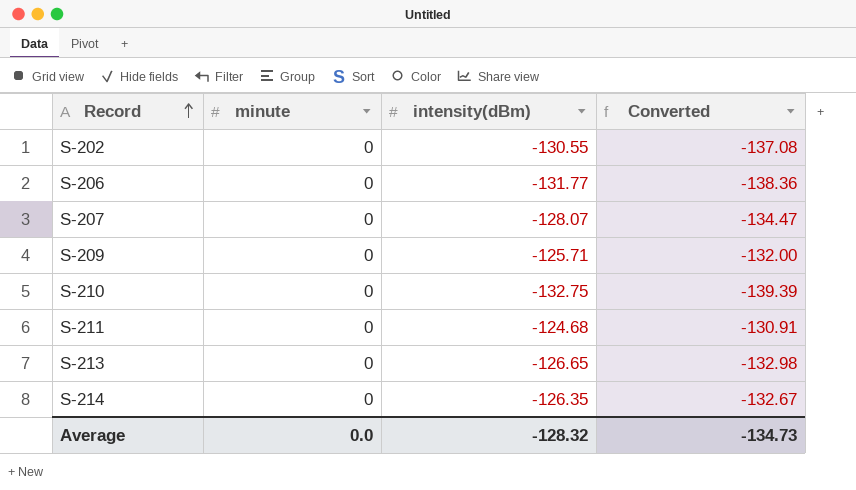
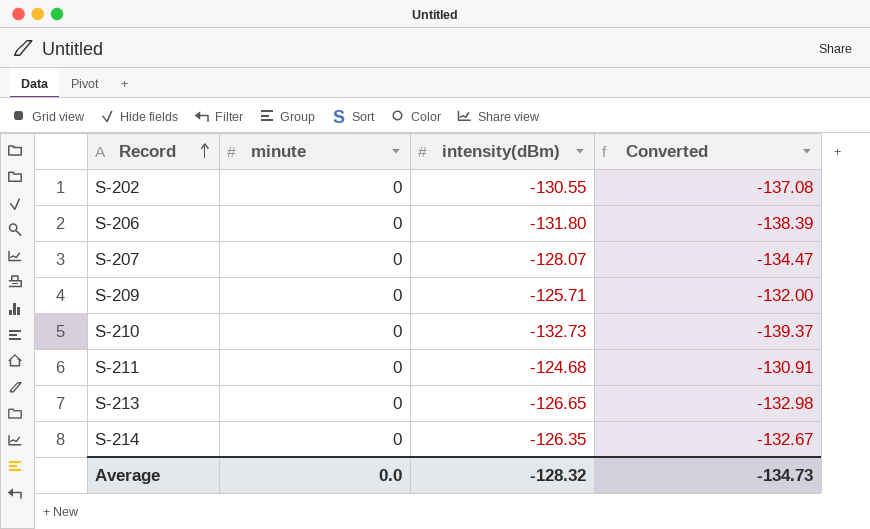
S-206 | intensity(dBm): -131.77 -> -131.80
S-206 | Converted: -138.36 -> -138.39
S-210 | intensity(dBm): -132.75 -> -132.73
S-210 | Converted: -139.39 -> -139.37

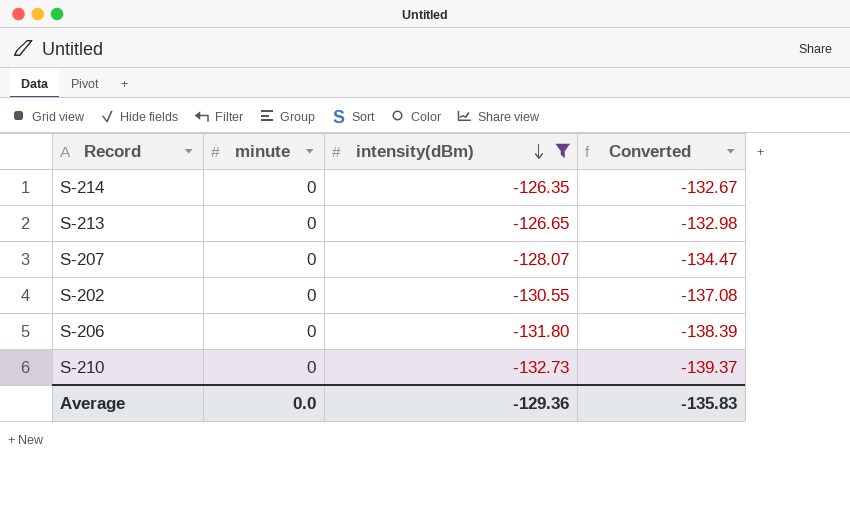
filter: none -> intensity(dBm) <= -126.35
row order: Record ascending -> intensity(dBm) descending
Average | intensity(dBm): -128.32 -> -129.36
Average | Converted: -134.73 -> -135.83

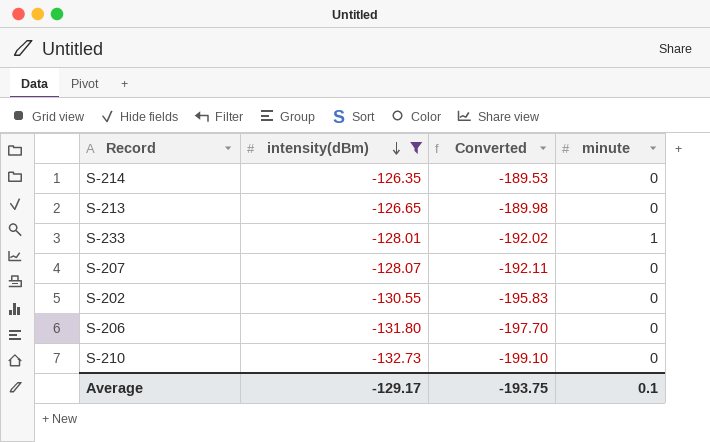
column Converted | formula: [intensity(dBm)] * 1.05 -> [intensity(dBm)] * 1.5
column minute | position: 2 -> 4
row S-233: none -> -128.01 | -192.02 | 1
Average | intensity(dBm): -129.36 -> -129.17
Average | Converted: -135.83 -> -193.75
Average | minute: 0.0 -> 0.1

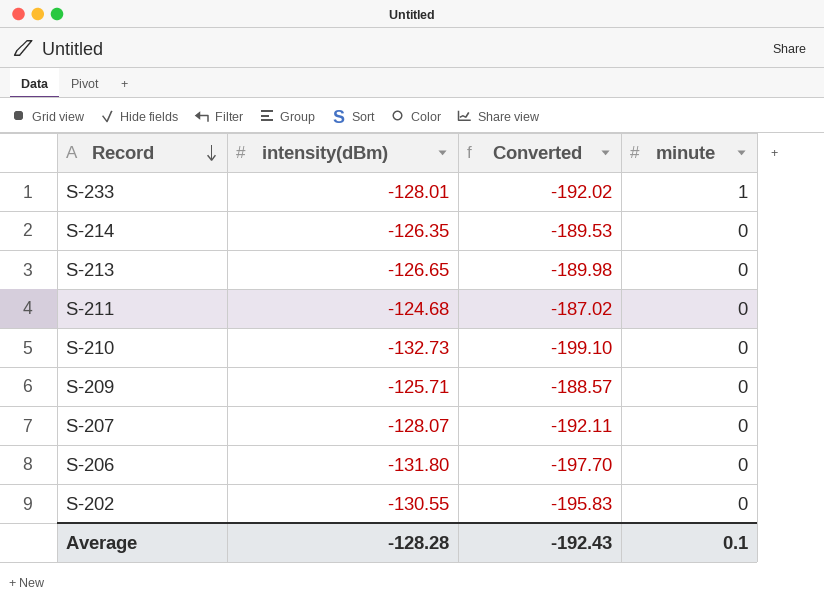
filter: intensity(dBm) <= -126.35 -> none
row order: intensity(dBm) descending -> Record descending
Average | intensity(dBm): -129.17 -> -128.28
Average | Converted: -193.75 -> -192.43

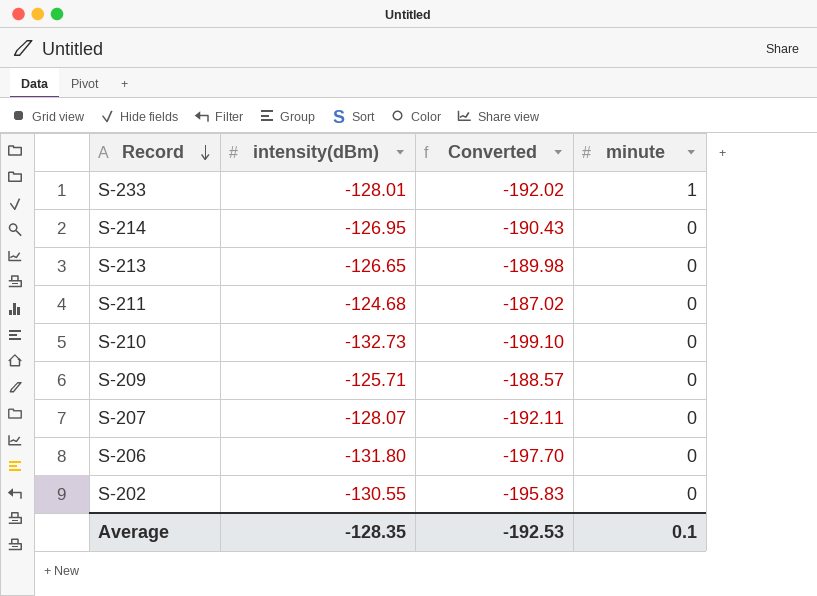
S-214 | intensity(dBm): -126.35 -> -126.95
S-214 | Converted: -189.53 -> -190.43
Average | intensity(dBm): -128.28 -> -128.35
Average | Converted: -192.43 -> -192.53

